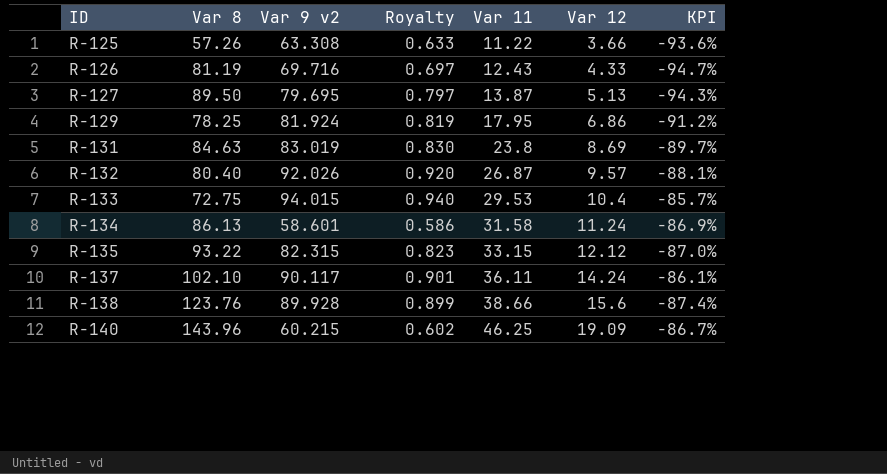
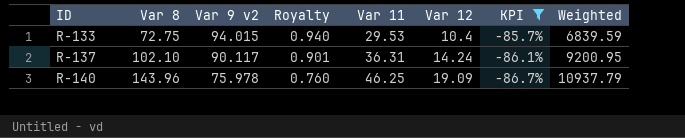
filter: none -> KPI >= -86.7%
column Weighted | formula: none -> [Var 8] * [Var 9 v2]
R-137 | Var 11: 36.11 -> 36.31
R-140 | Var 9 v2: 60.215 -> 75.978
R-140 | Royalty: 0.602 -> 0.760

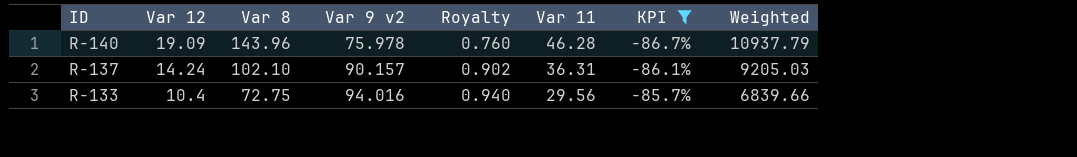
row order: ID ascending -> ID descending
column Var 12 | position: 6 -> 2
R-140 | Var 11: 46.25 -> 46.28
R-137 | Var 9 v2: 90.117 -> 90.157
R-137 | Royalty: 0.901 -> 0.902
R-137 | Weighted: 9200.95 -> 9205.03
R-133 | Var 9 v2: 94.015 -> 94.016
R-133 | Var 11: 29.53 -> 29.56
R-133 | Weighted: 6839.59 -> 6839.66

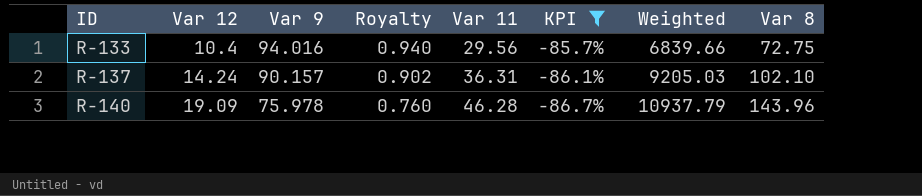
row order: ID descending -> ID ascending
column name: Var 9 v2 -> Var 9
column Var 8 | position: 3 -> 8

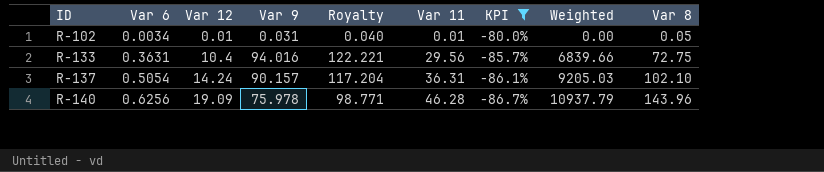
column Var 6 | position: none -> 2
column Royalty | formula: [Var 9] * 0.01 -> [Var 9] * 1.3
row R-102: none -> 0.0034 | 0.01 | 0.031 | 0.040 | 0.01 | -80.0% | 0.00 | 0.05

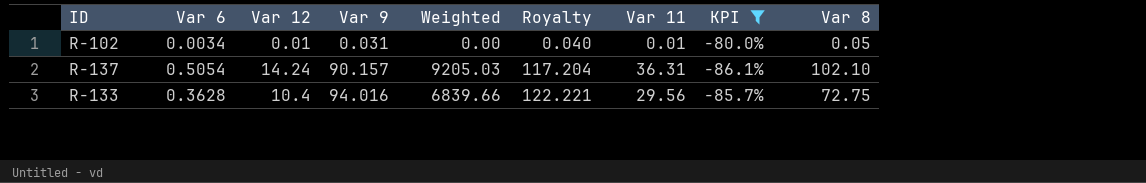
row order: ID ascending -> Var 9 ascending
column Weighted | position: 8 -> 5
row R-140: 0.6256 | 19.09 | 75.978 | 98.771 | 46.28 | -86.7% | 10937.79 | 143.96 -> none
R-133 | Var 6: 0.3631 -> 0.3628

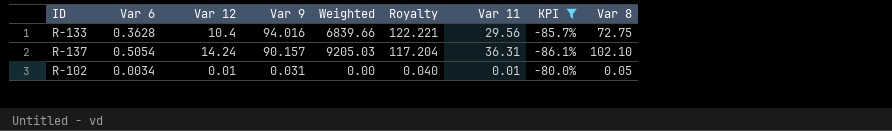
row order: Var 9 ascending -> Var 9 descending

